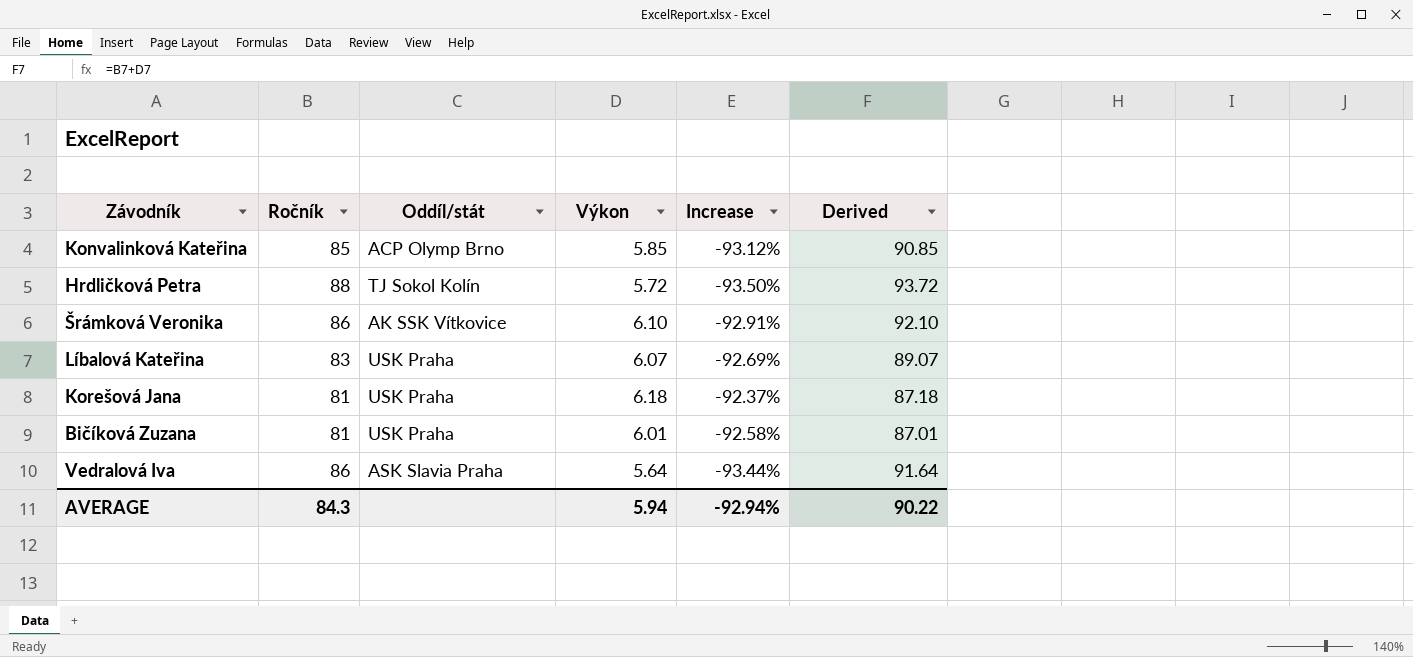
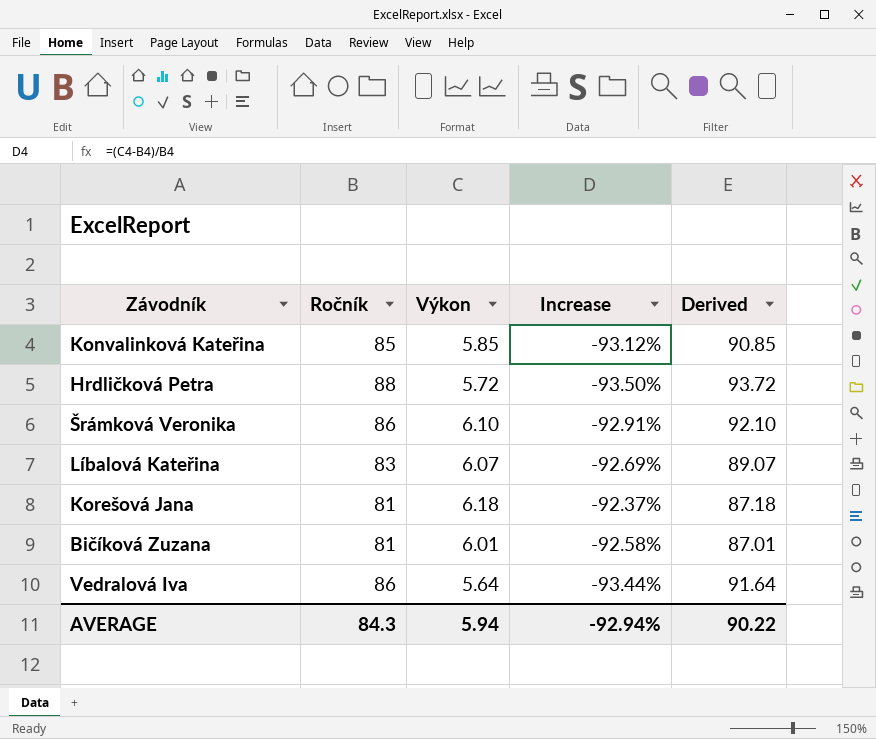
column Oddíl/stát | position: 3 -> none

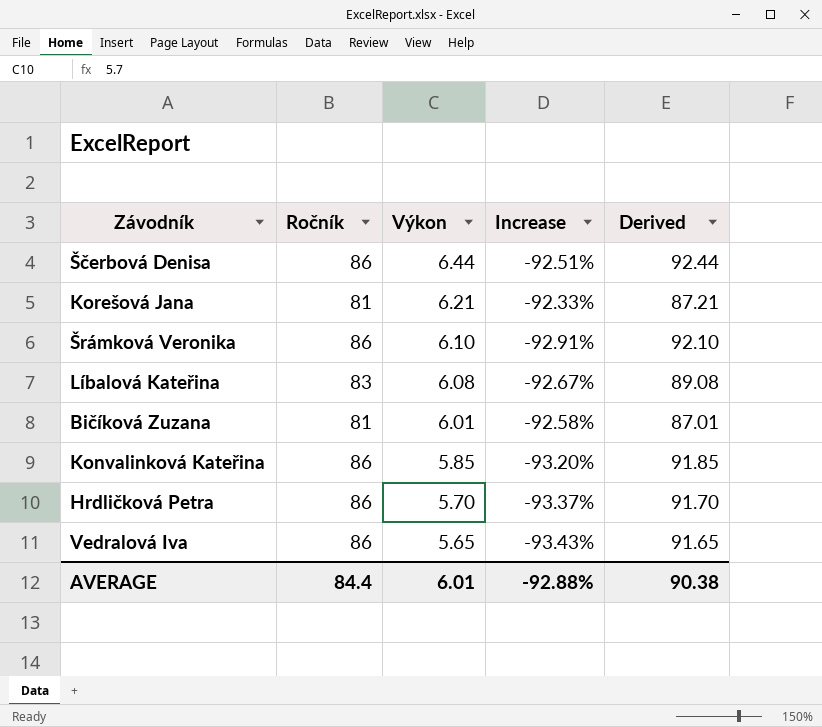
row order: none -> Výkon descending
row Ščerbová Denisa: none -> 86 | 6.44 | -92.51% | 92.44
Korešová Jana | Výkon: 6.18 -> 6.21
Korešová Jana | Increase: -92.37% -> -92.33%
Korešová Jana | Derived: 87.18 -> 87.21
Líbalová Kateřina | Výkon: 6.07 -> 6.08
Líbalová Kateřina | Increase: -92.69% -> -92.67%
Líbalová Kateřina | Derived: 89.07 -> 89.08
Konvalinková Kateřina | Ročník: 85 -> 86
Konvalinková Kateřina | Increase: -93.12% -> -93.20%
Konvalinková Kateřina | Derived: 90.85 -> 91.85
Hrdličková Petra | Ročník: 88 -> 86
Hrdličková Petra | Výkon: 5.72 -> 5.70
Hrdličková Petra | Increase: -93.50% -> -93.37%
Hrdličková Petra | Derived: 93.72 -> 91.70
Vedralová Iva | Výkon: 5.64 -> 5.65
Vedralová Iva | Increase: -93.44% -> -93.43%
Vedralová Iva | Derived: 91.64 -> 91.65
AVERAGE | Ročník: 84.3 -> 84.4
AVERAGE | Výkon: 5.94 -> 6.01
AVERAGE | Increase: -92.94% -> -92.88%
AVERAGE | Derived: 90.22 -> 90.38

